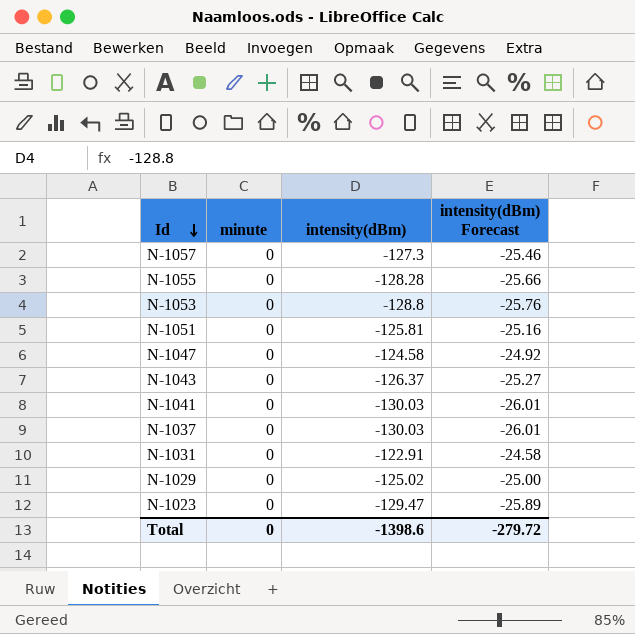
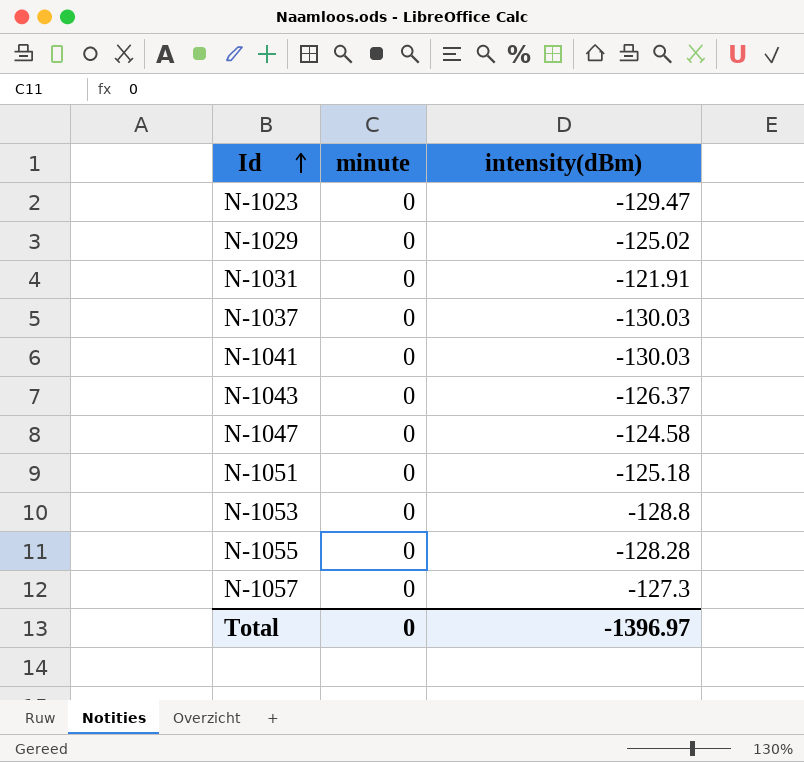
row order: Id descending -> Id ascending
column intensity(dBm) Forecast | formula: [intensity(dBm)] * 0.2 -> none
N-1031 | intensity(dBm): -122.91 -> -121.91
N-1051 | intensity(dBm): -125.81 -> -125.18
Total | intensity(dBm): -1398.6 -> -1396.97

